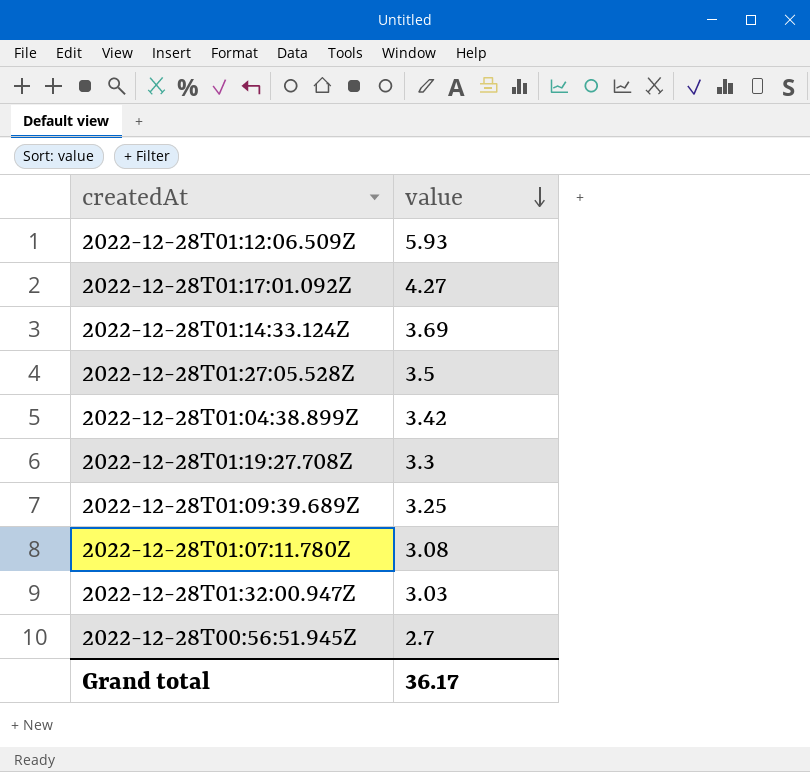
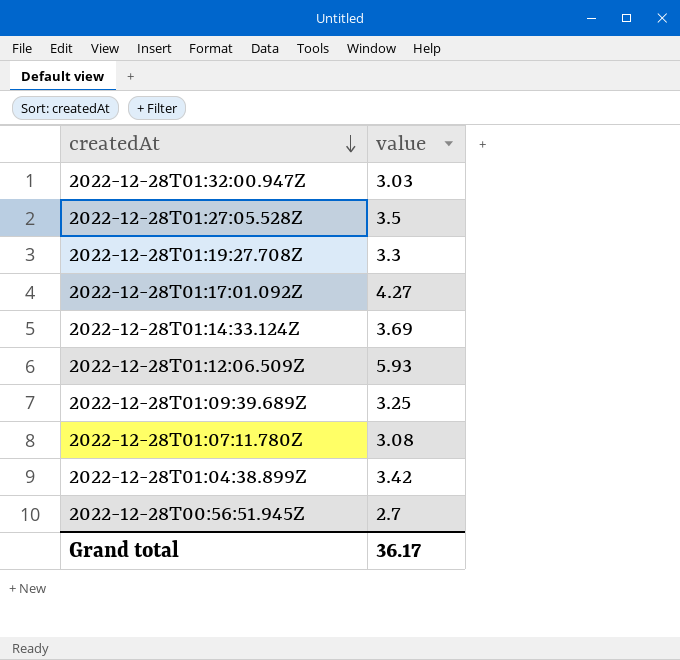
row order: value descending -> createdAt descending

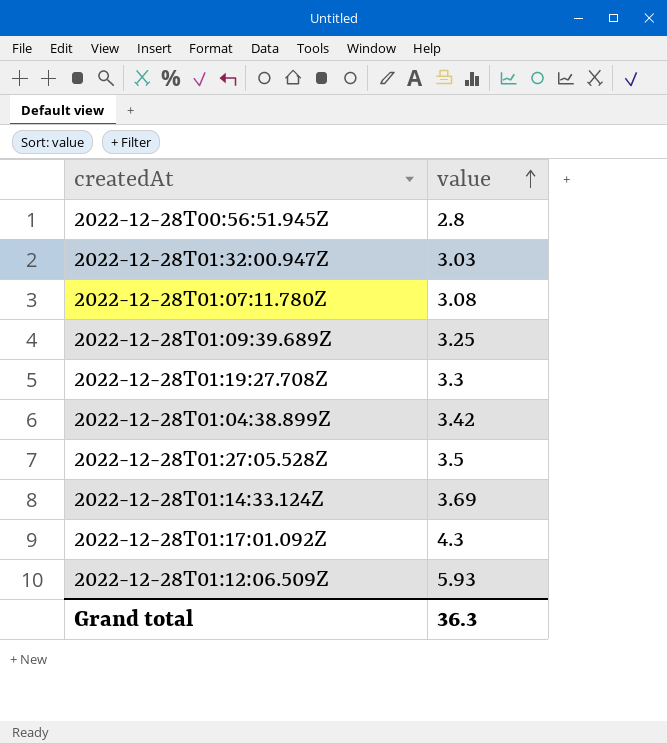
row order: createdAt descending -> value ascending
2022-12-28T00:56:51.945Z | value: 2.7 -> 2.8
2022-12-28T01:17:01.092Z | value: 4.27 -> 4.3
Grand total | value: 36.17 -> 36.3

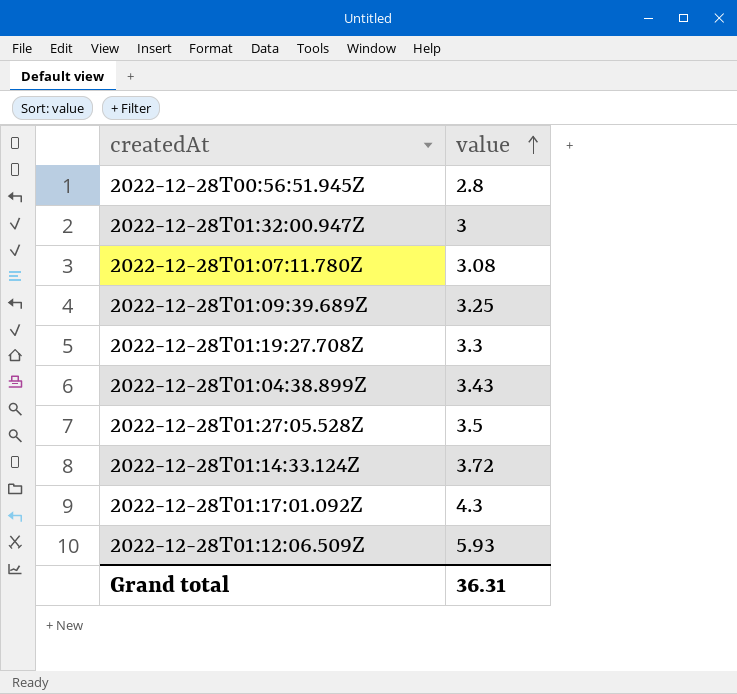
2022-12-28T01:32:00.947Z | value: 3.03 -> 3
2022-12-28T01:04:38.899Z | value: 3.42 -> 3.43
2022-12-28T01:14:33.124Z | value: 3.69 -> 3.72
Grand total | value: 36.3 -> 36.31

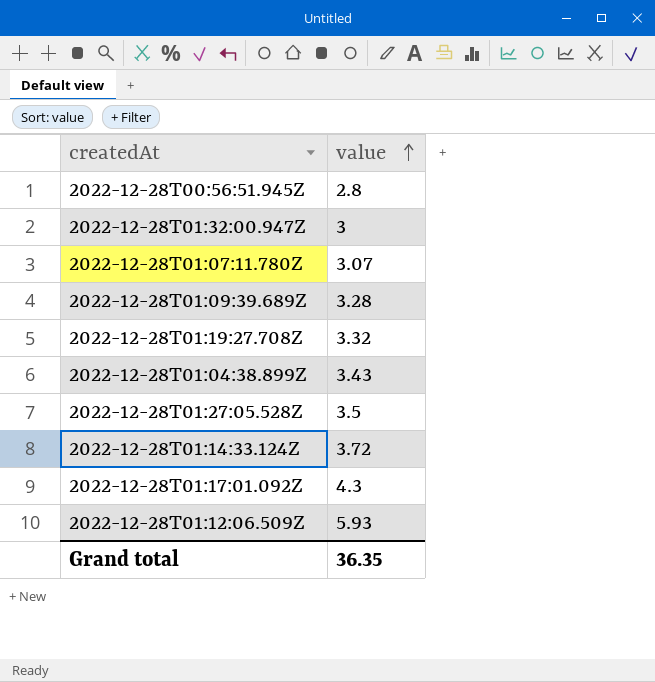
2022-12-28T01:07:11.780Z | value: 3.08 -> 3.07
2022-12-28T01:09:39.689Z | value: 3.25 -> 3.28
2022-12-28T01:19:27.708Z | value: 3.3 -> 3.32
Grand total | value: 36.31 -> 36.35

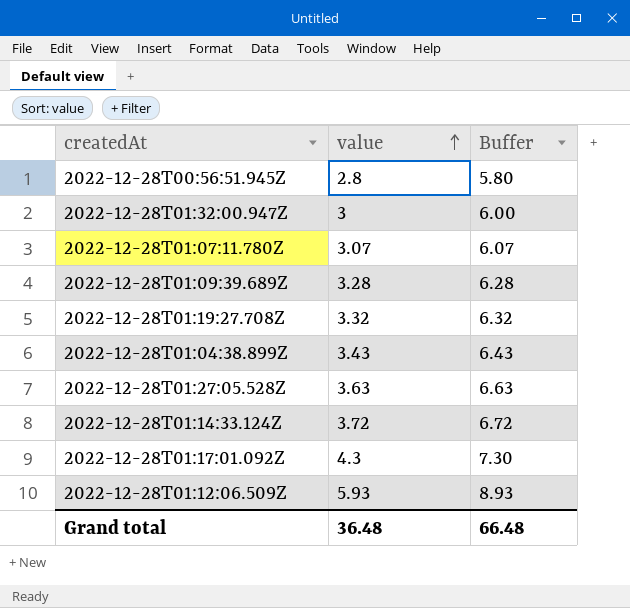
column Buffer | formula: none -> [value] + 3
2022-12-28T01:27:05.528Z | value: 3.5 -> 3.63
Grand total | value: 36.35 -> 36.48

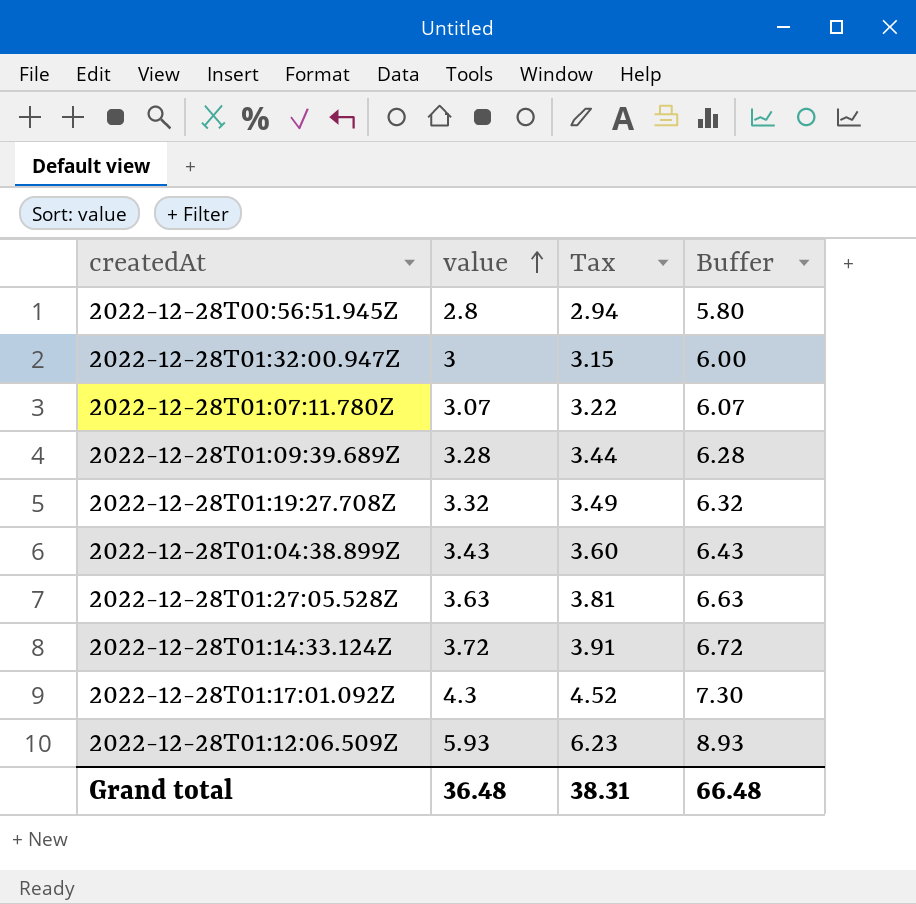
column Tax | formula: none -> [value] * 1.05

